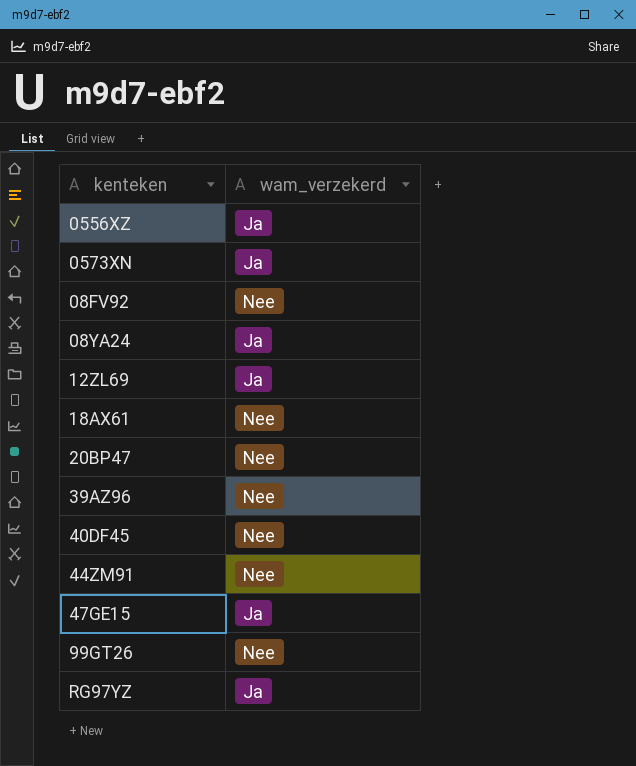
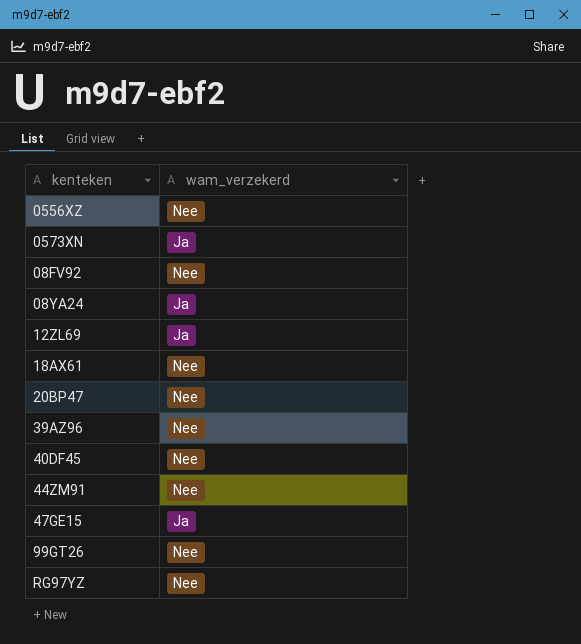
0556XZ | wam_verzekerd: Ja -> Nee
RG97YZ | wam_verzekerd: Ja -> Nee

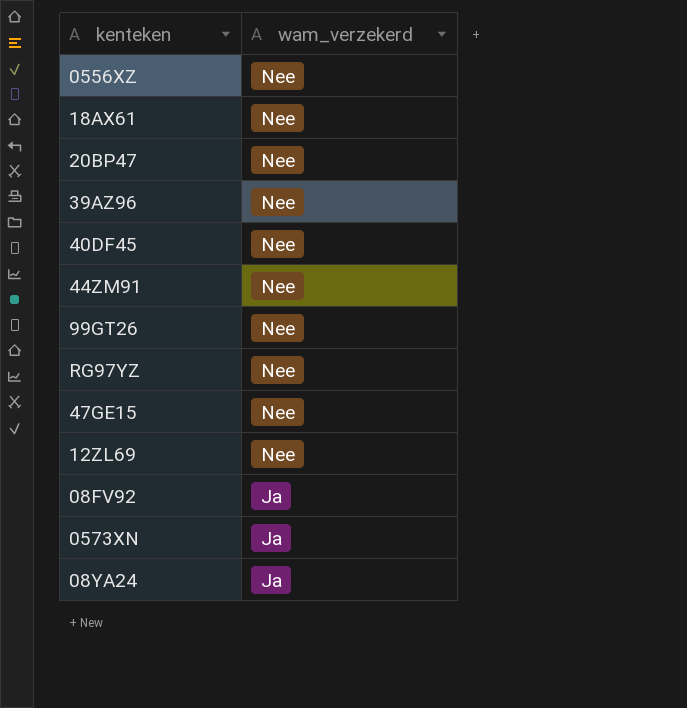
row order: none -> wam_verzekerd descending
47GE15 | wam_verzekerd: Ja -> Nee
12ZL69 | wam_verzekerd: Ja -> Nee
08FV92 | wam_verzekerd: Nee -> Ja

